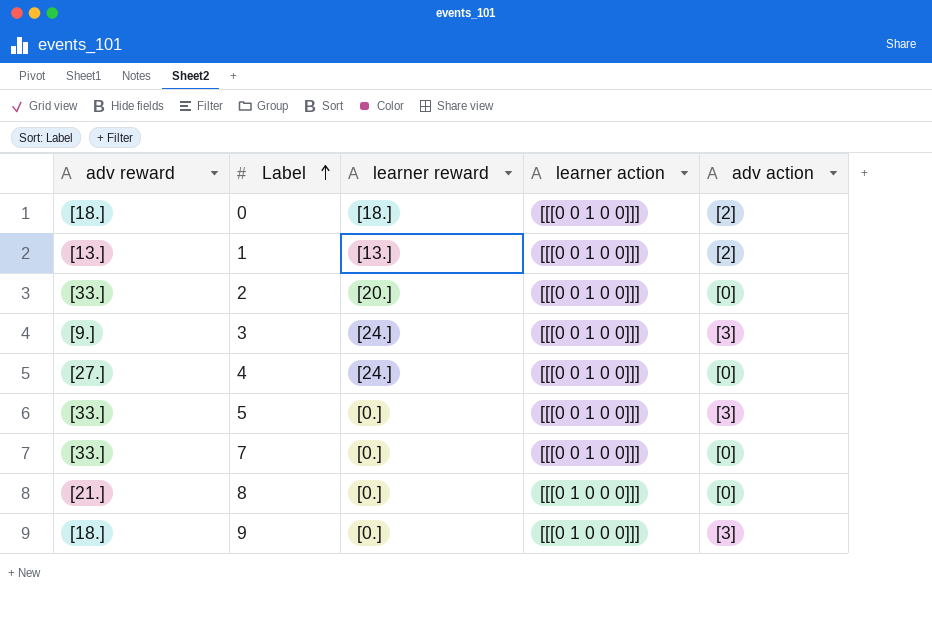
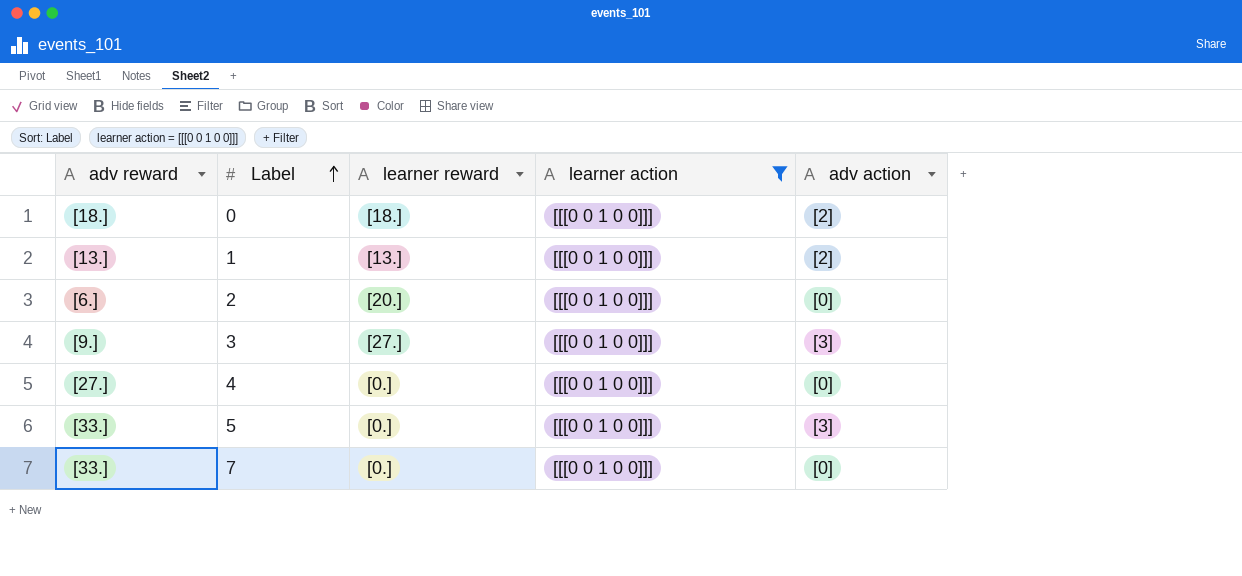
filter: none -> learner action = [[[0 0 1 0 0]]]
2 | adv reward: [33.] -> [6.]
3 | learner reward: [24.] -> [27.]
4 | learner reward: [24.] -> [0.]

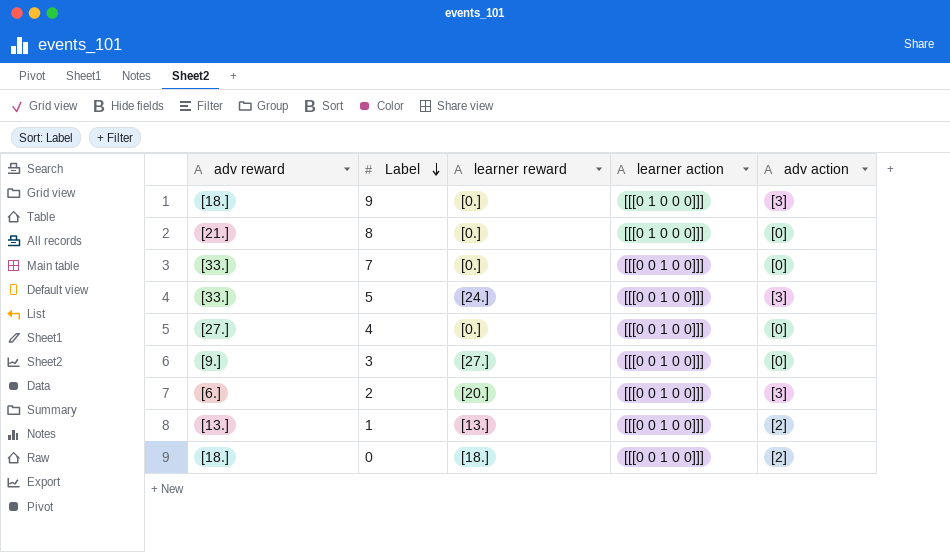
filter: learner action = [[[0 0 1 0 0]]] -> none
row order: Label ascending -> Label descending
5 | learner reward: [0.] -> [24.]
3 | adv action: [3] -> [0]
2 | adv action: [0] -> [3]

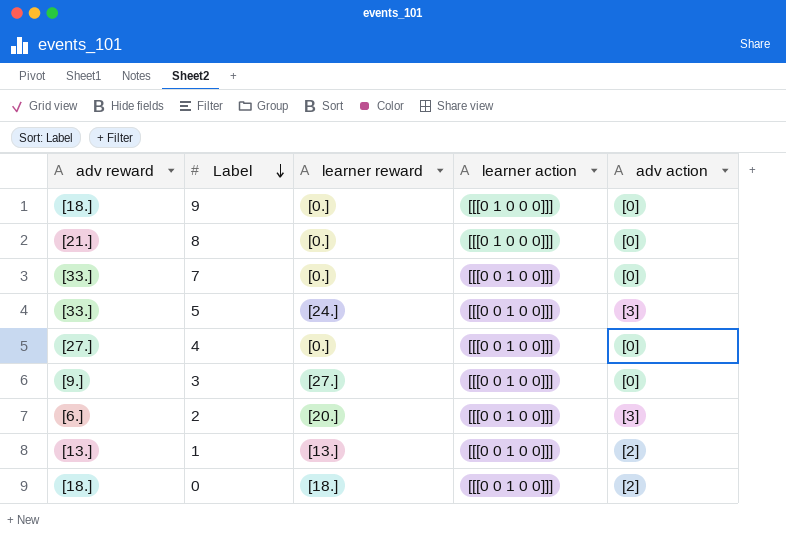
9 | adv action: [3] -> [0]

